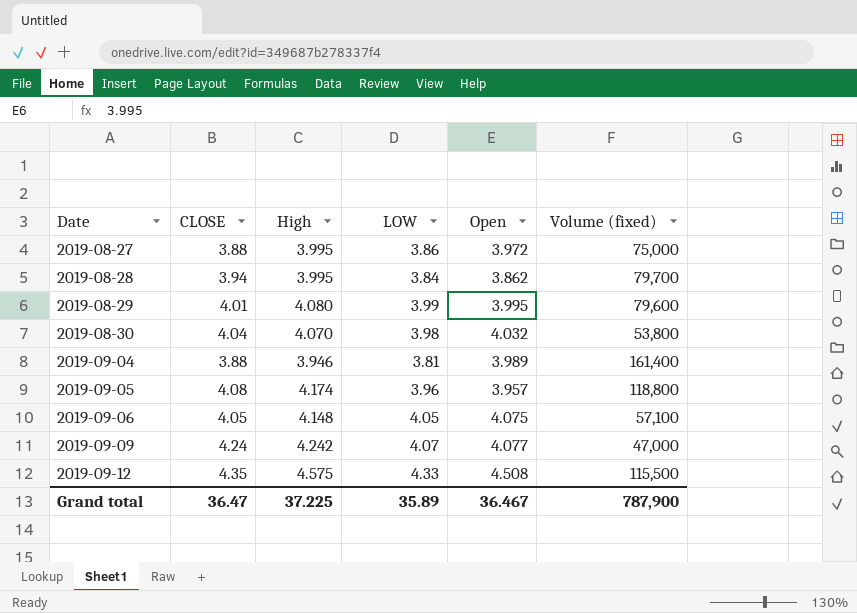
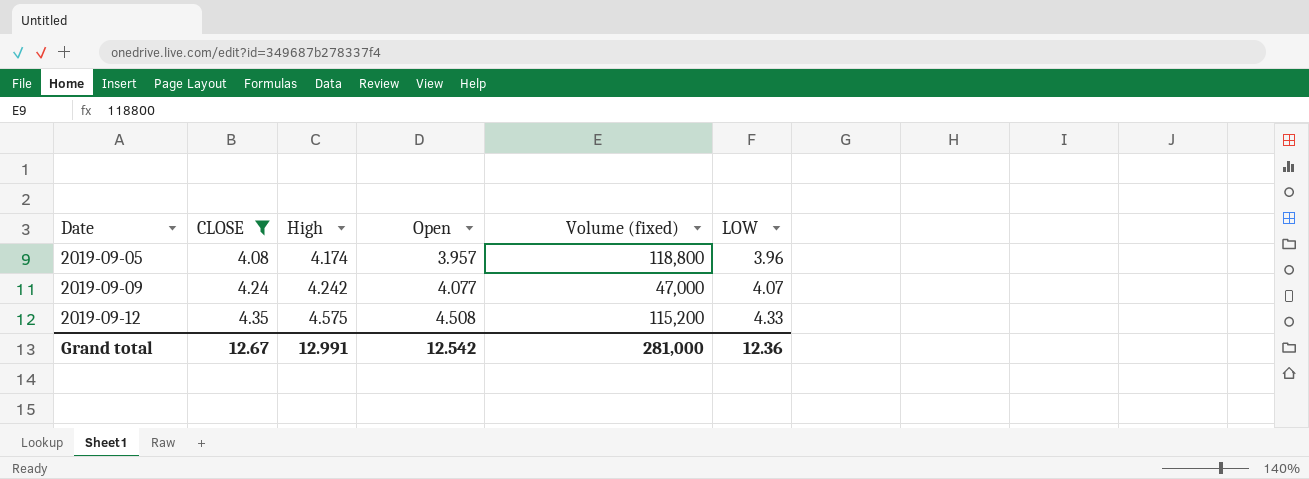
filter: none -> CLOSE >= 4.08
column LOW | position: 4 -> 6
2019-09-12 | Volume (fixed): 115,500 -> 115,200
Grand total | CLOSE: 36.47 -> 12.67
Grand total | High: 37.225 -> 12.991
Grand total | Open: 36.467 -> 12.542
Grand total | Volume (fixed): 787,900 -> 281,000
Grand total | LOW: 35.89 -> 12.36

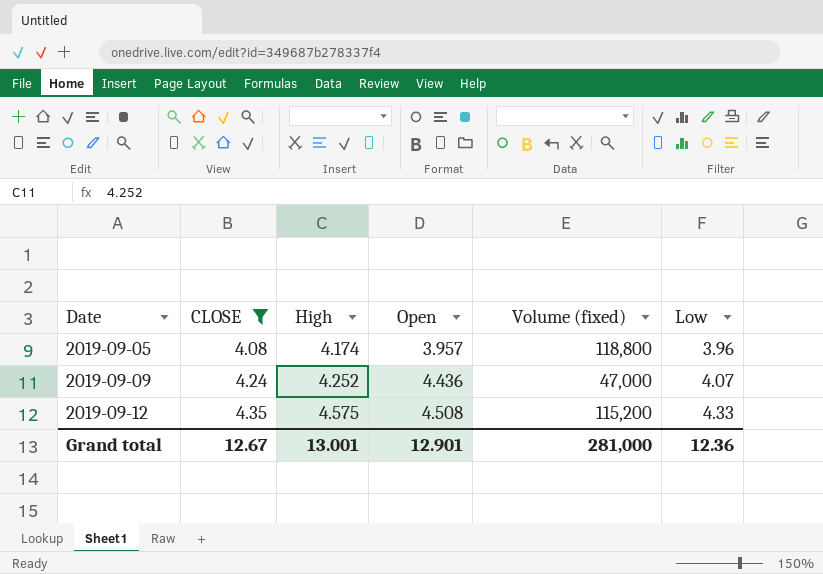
column name: LOW -> Low
2019-09-09 | High: 4.242 -> 4.252
2019-09-09 | Open: 4.077 -> 4.436
Grand total | High: 12.991 -> 13.001
Grand total | Open: 12.542 -> 12.901

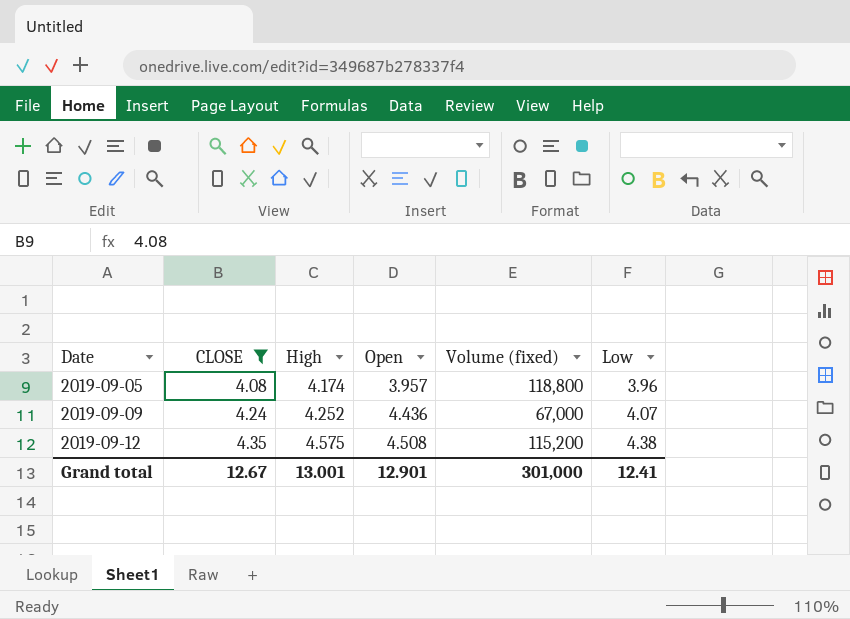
2019-09-09 | Volume (fixed): 47,000 -> 67,000
2019-09-12 | Low: 4.33 -> 4.38
Grand total | Volume (fixed): 281,000 -> 301,000
Grand total | Low: 12.36 -> 12.41

